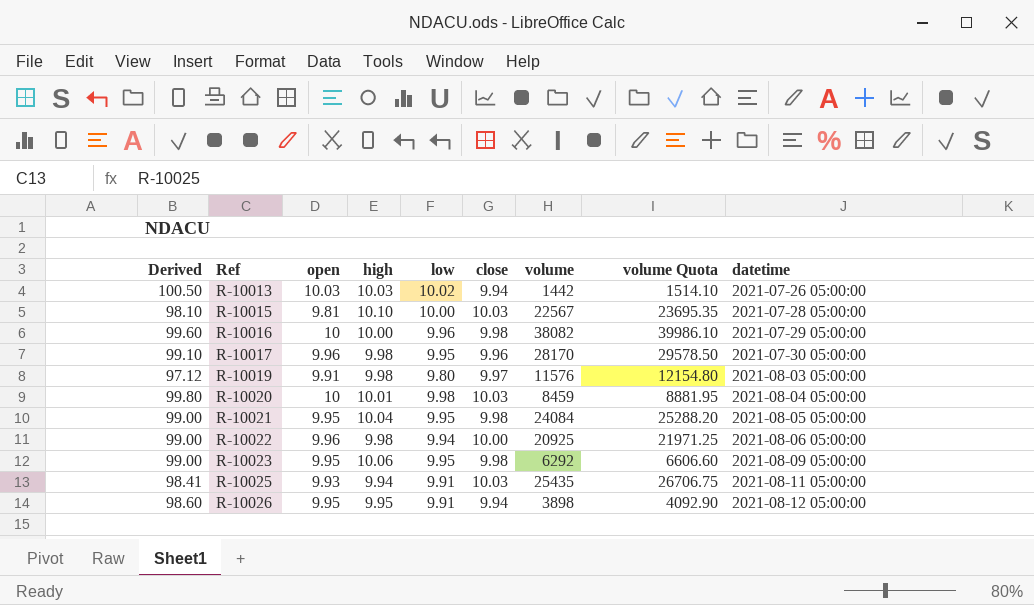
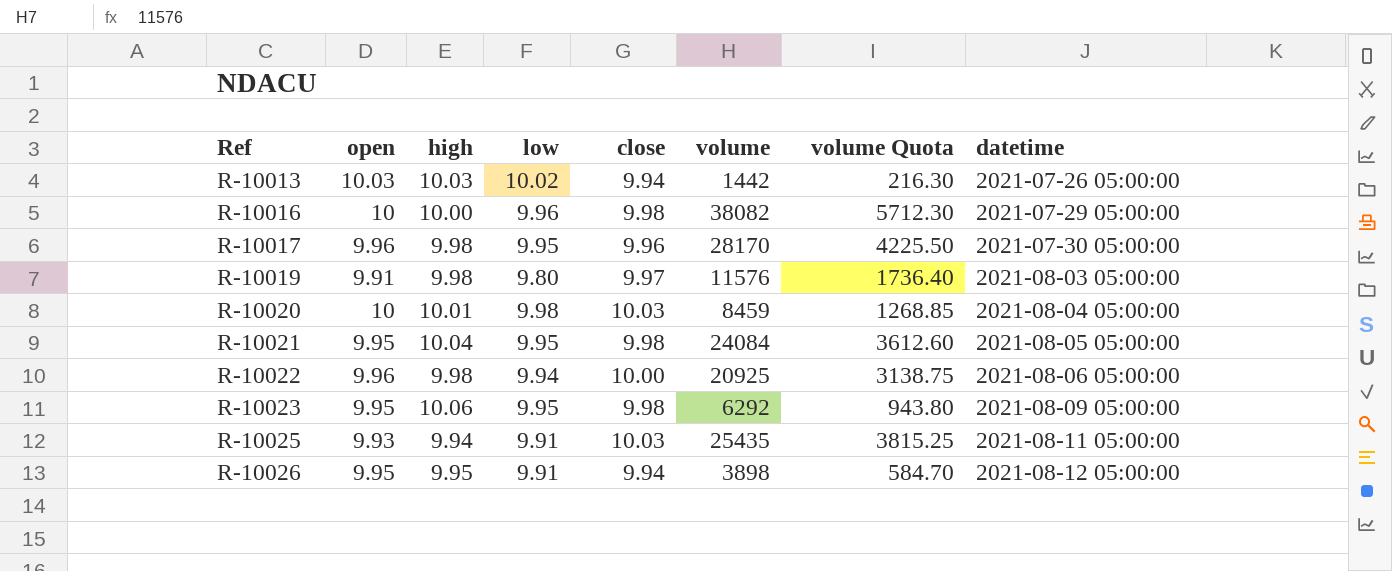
column Derived | formula: [open] * [low] -> none
column volume Quota | formula: [volume] * 1.05 -> [volume] * 0.15
row R-10015: 98.10 | 9.81 | 10.10 | 10.00 | 10.03 | 22567 | 23695.35 | 2021-07-28 05:00:00 -> none

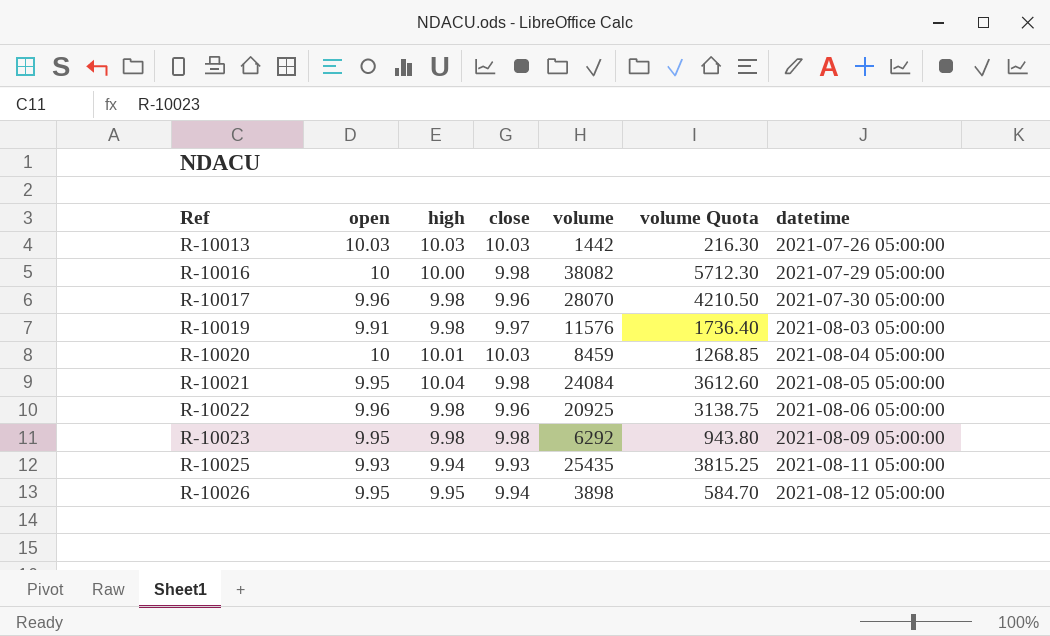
column low | position: 4 -> none
R-10013 | close: 9.94 -> 10.03
R-10017 | volume: 28170 -> 28070
R-10017 | volume Quota: 4225.50 -> 4210.50
R-10022 | close: 10.00 -> 9.96
R-10023 | high: 10.06 -> 9.98
R-10025 | close: 10.03 -> 9.93

